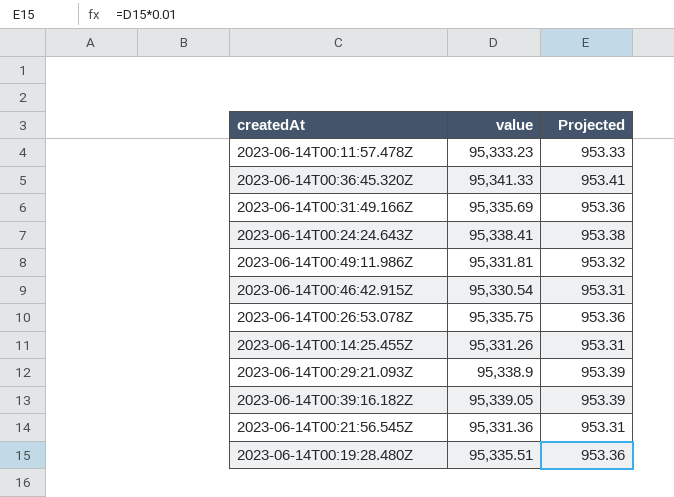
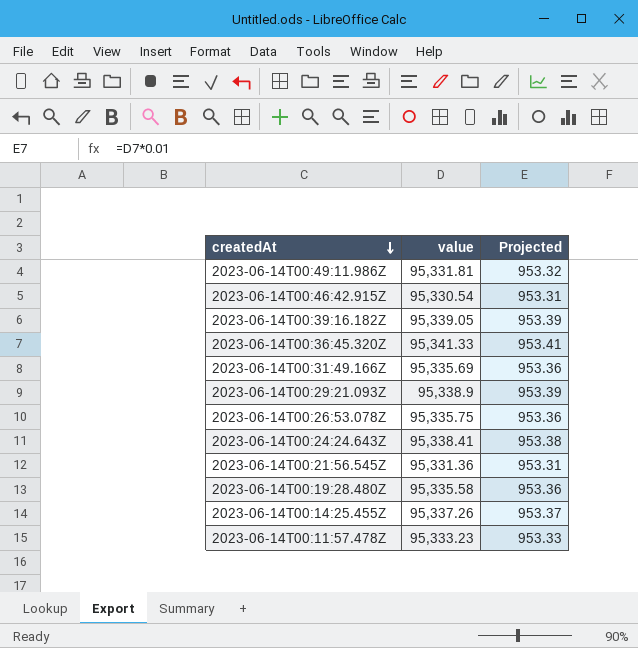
row order: none -> createdAt descending
2023-06-14T00:19:28.480Z | value: 95,335.51 -> 95,335.58
2023-06-14T00:14:25.455Z | value: 95,331.26 -> 95,337.26
2023-06-14T00:14:25.455Z | Projected: 953.31 -> 953.37

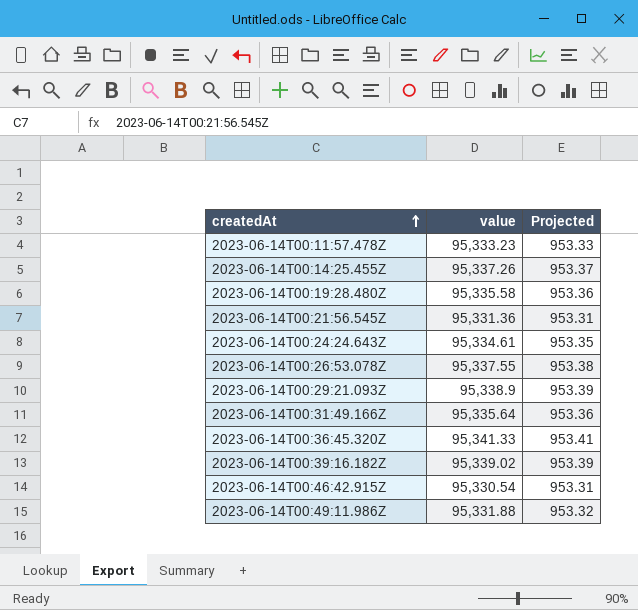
row order: createdAt descending -> createdAt ascending
2023-06-14T00:24:24.643Z | value: 95,338.41 -> 95,334.61
2023-06-14T00:24:24.643Z | Projected: 953.38 -> 953.35
2023-06-14T00:26:53.078Z | value: 95,335.75 -> 95,337.55
2023-06-14T00:26:53.078Z | Projected: 953.36 -> 953.38
2023-06-14T00:31:49.166Z | value: 95,335.69 -> 95,335.64
2023-06-14T00:39:16.182Z | value: 95,339.05 -> 95,339.02
2023-06-14T00:49:11.986Z | value: 95,331.81 -> 95,331.88

